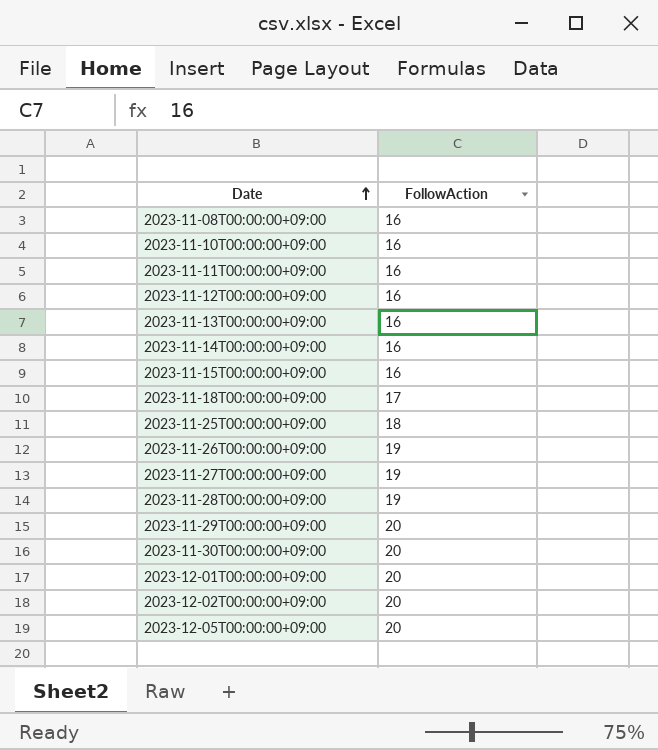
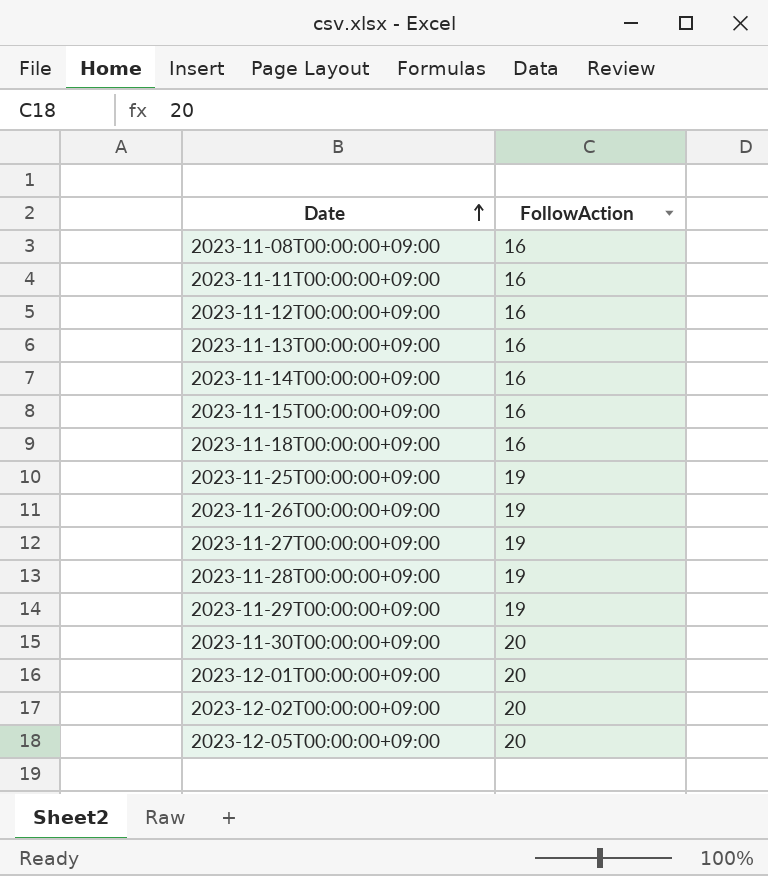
row 2023-11-10T00:00:00+09:00: 16 -> none
2023-11-18T00:00:00+09:00 | FollowAction: 17 -> 16
2023-11-25T00:00:00+09:00 | FollowAction: 18 -> 19
2023-11-29T00:00:00+09:00 | FollowAction: 20 -> 19

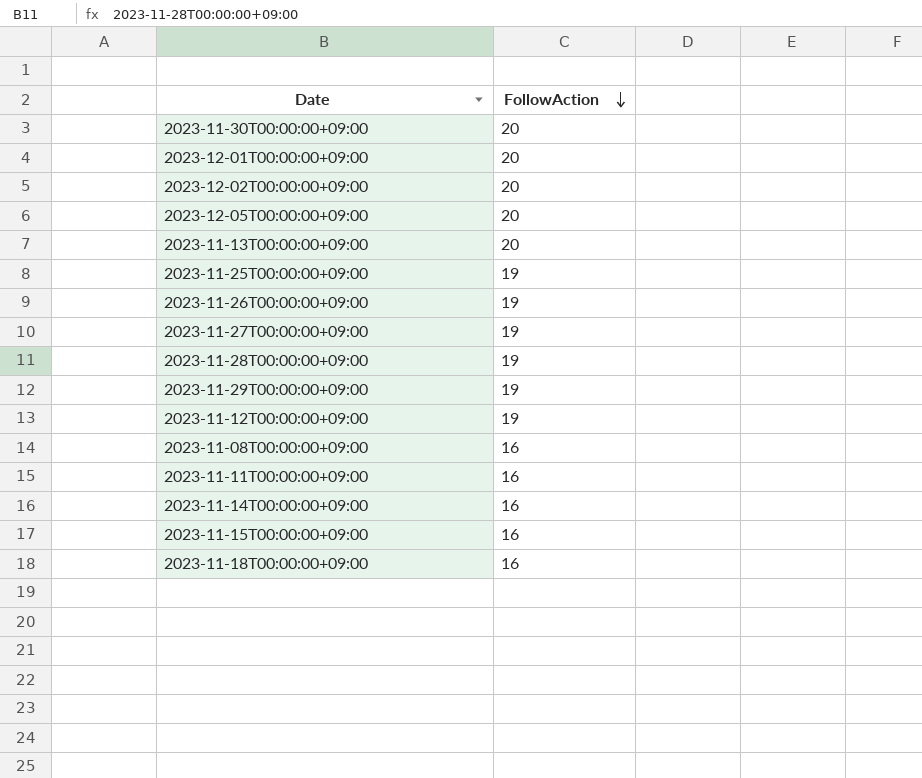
row order: Date ascending -> FollowAction descending
2023-11-13T00:00:00+09:00 | FollowAction: 16 -> 20
2023-11-12T00:00:00+09:00 | FollowAction: 16 -> 19

